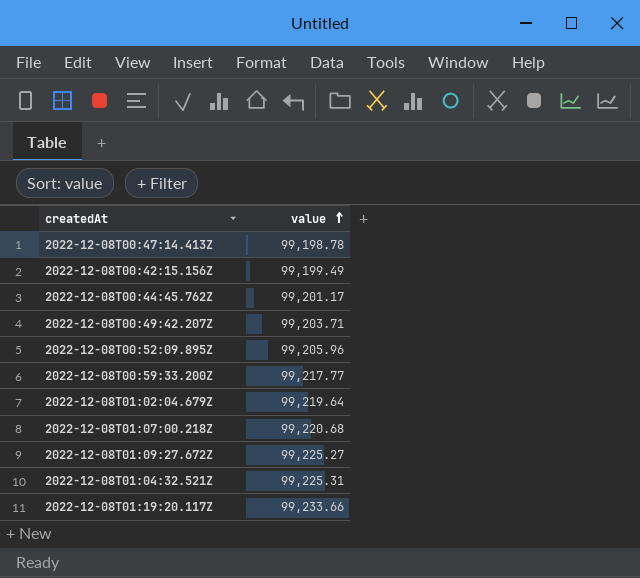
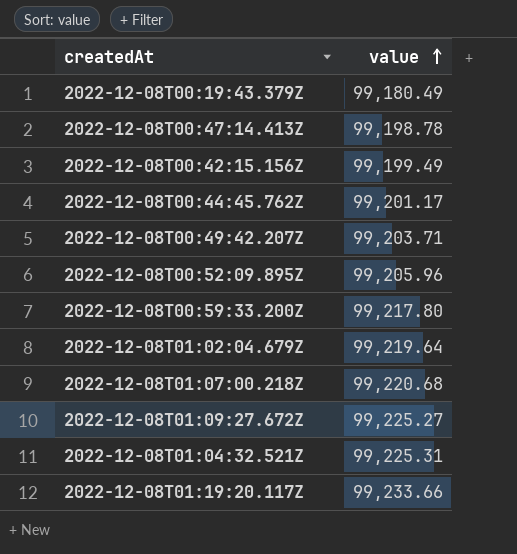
row 2022-12-08T00:19:43.379Z: none -> 99,180.49
2022-12-08T00:59:33.200Z | value: 99,217.77 -> 99,217.80

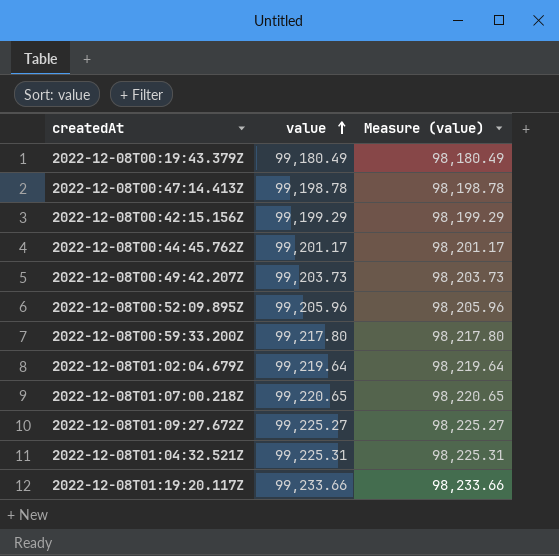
column Measure (value) | formula: none -> [value] - 1000
2022-12-08T00:42:15.156Z | value: 99,199.49 -> 99,199.29
2022-12-08T00:49:42.207Z | value: 99,203.71 -> 99,203.73
2022-12-08T01:07:00.218Z | value: 99,220.68 -> 99,220.65

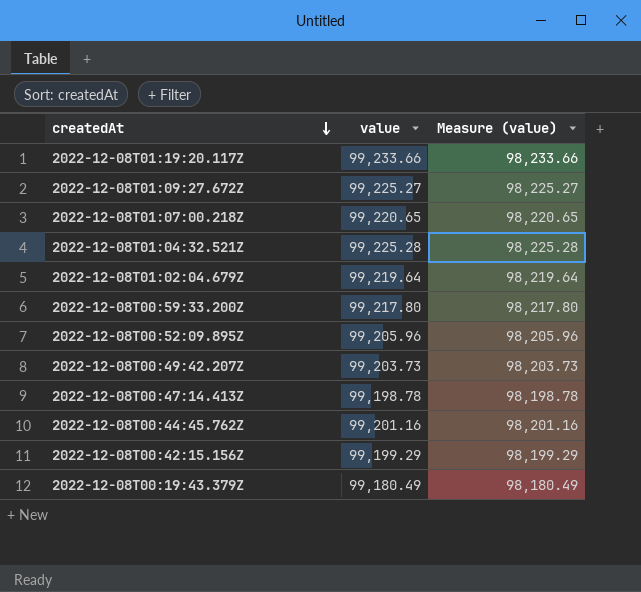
row order: value ascending -> createdAt descending
2022-12-08T01:04:32.521Z | value: 99,225.31 -> 99,225.28
2022-12-08T01:04:32.521Z | Measure (value): 98,225.31 -> 98,225.28
2022-12-08T00:44:45.762Z | value: 99,201.17 -> 99,201.16
2022-12-08T00:44:45.762Z | Measure (value): 98,201.17 -> 98,201.16

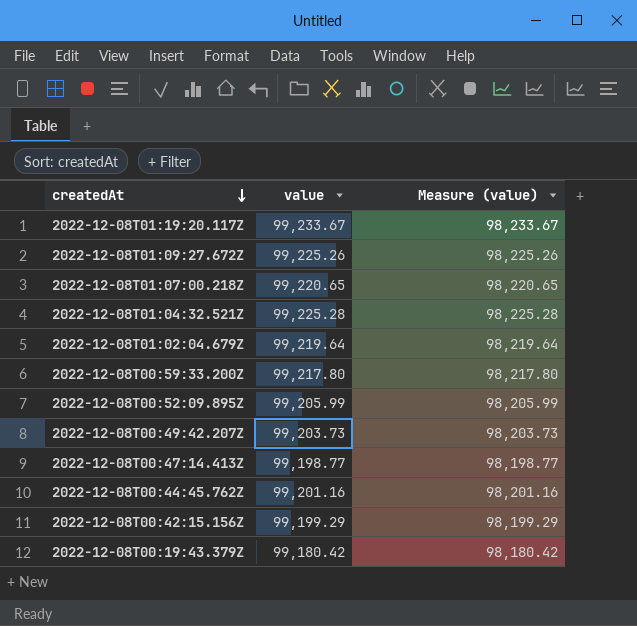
2022-12-08T01:19:20.117Z | value: 99,233.66 -> 99,233.67
2022-12-08T01:19:20.117Z | Measure (value): 98,233.66 -> 98,233.67
2022-12-08T01:09:27.672Z | value: 99,225.27 -> 99,225.26
2022-12-08T01:09:27.672Z | Measure (value): 98,225.27 -> 98,225.26
2022-12-08T00:52:09.895Z | value: 99,205.96 -> 99,205.99
2022-12-08T00:52:09.895Z | Measure (value): 98,205.96 -> 98,205.99
2022-12-08T00:47:14.413Z | value: 99,198.78 -> 99,198.77
2022-12-08T00:47:14.413Z | Measure (value): 98,198.78 -> 98,198.77
2022-12-08T00:19:43.379Z | value: 99,180.49 -> 99,180.42
2022-12-08T00:19:43.379Z | Measure (value): 98,180.49 -> 98,180.42

